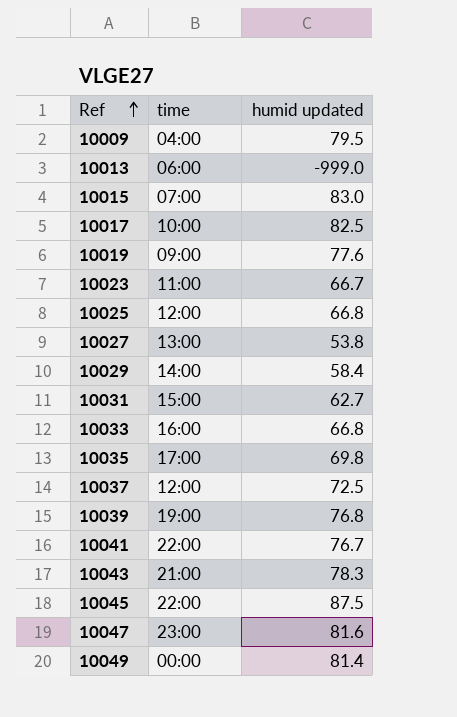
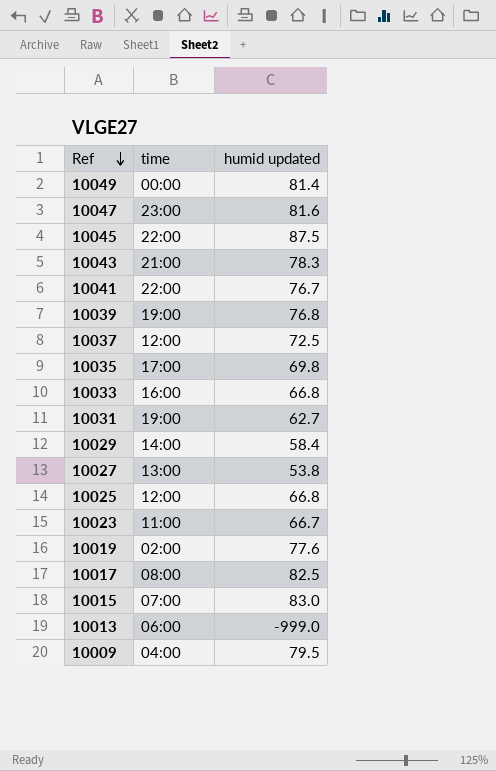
row order: Ref ascending -> Ref descending
10031 | time: 15:00 -> 19:00
10019 | time: 09:00 -> 02:00
10017 | time: 10:00 -> 08:00

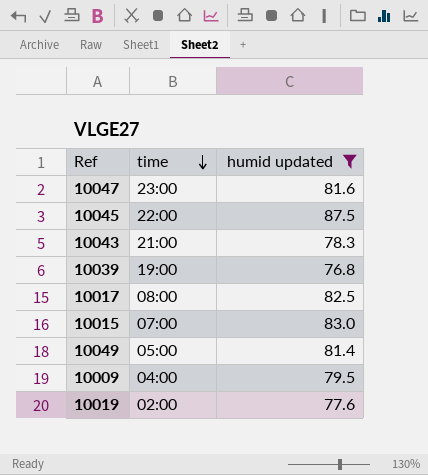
filter: none -> humid updated >= 76.8
row order: Ref descending -> time descending
10049 | time: 00:00 -> 05:00

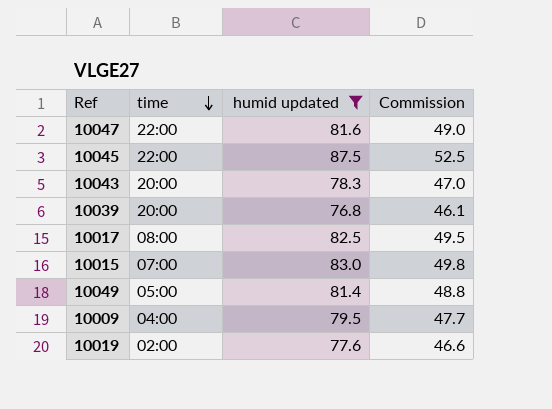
column Commission | formula: none -> [humid updated] * 0.6
10047 | time: 23:00 -> 22:00
10043 | time: 21:00 -> 20:00
10039 | time: 19:00 -> 20:00

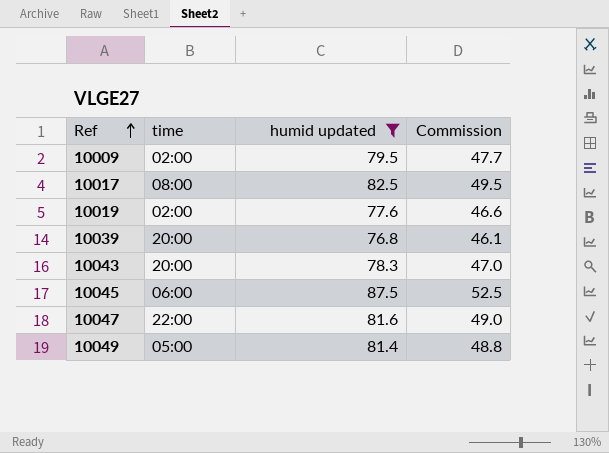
row order: time descending -> Ref ascending
row 10015: 07:00 | 83.0 | 49.8 -> none
10009 | time: 04:00 -> 02:00
10045 | time: 22:00 -> 06:00

